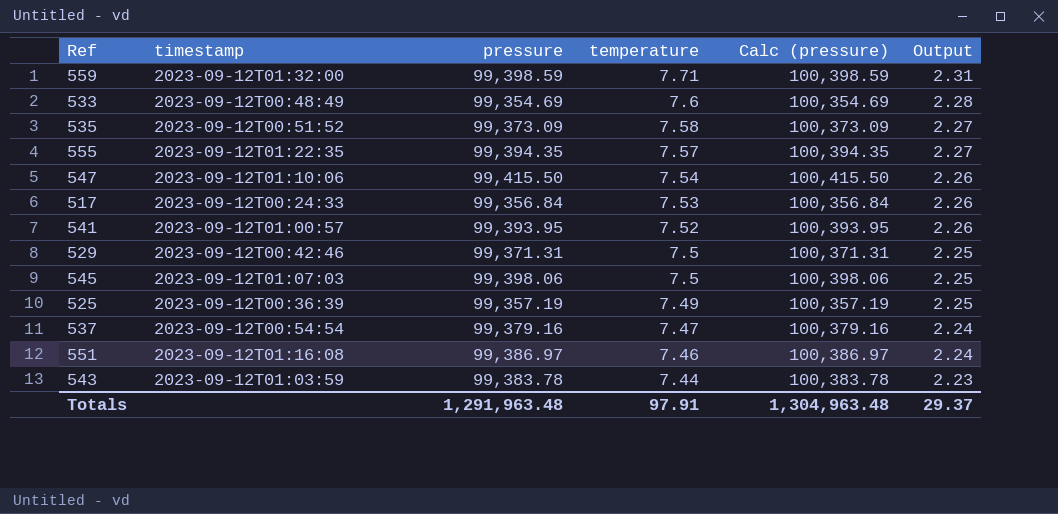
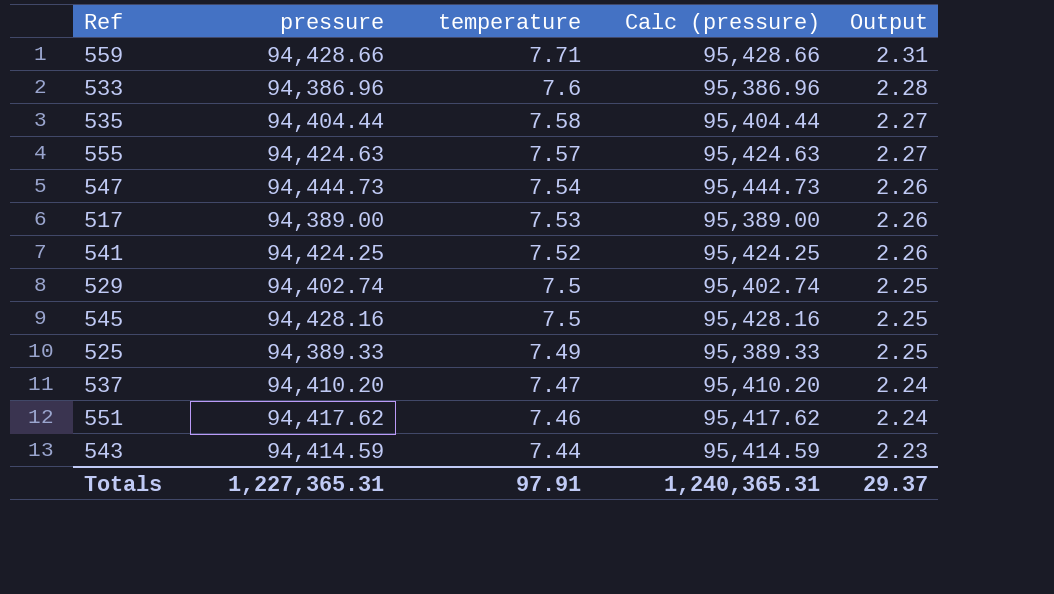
column timestamp | position: 2 -> none
559 | pressure: 99,398.59 -> 94,428.66
559 | Calc (pressure): 100,398.59 -> 95,428.66
533 | pressure: 99,354.69 -> 94,386.96
533 | Calc (pressure): 100,354.69 -> 95,386.96
535 | pressure: 99,373.09 -> 94,404.44
535 | Calc (pressure): 100,373.09 -> 95,404.44
555 | pressure: 99,394.35 -> 94,424.63
555 | Calc (pressure): 100,394.35 -> 95,424.63
547 | pressure: 99,415.50 -> 94,444.73
547 | Calc (pressure): 100,415.50 -> 95,444.73
517 | pressure: 99,356.84 -> 94,389.00
517 | Calc (pressure): 100,356.84 -> 95,389.00
541 | pressure: 99,393.95 -> 94,424.25
541 | Calc (pressure): 100,393.95 -> 95,424.25
529 | pressure: 99,371.31 -> 94,402.74
529 | Calc (pressure): 100,371.31 -> 95,402.74
545 | pressure: 99,398.06 -> 94,428.16
545 | Calc (pressure): 100,398.06 -> 95,428.16
525 | pressure: 99,357.19 -> 94,389.33
525 | Calc (pressure): 100,357.19 -> 95,389.33
537 | pressure: 99,379.16 -> 94,410.20
537 | Calc (pressure): 100,379.16 -> 95,410.20
551 | pressure: 99,386.97 -> 94,417.62
551 | Calc (pressure): 100,386.97 -> 95,417.62
543 | pressure: 99,383.78 -> 94,414.59
543 | Calc (pressure): 100,383.78 -> 95,414.59
Totals | pressure: 1,291,963.48 -> 1,227,365.31
Totals | Calc (pressure): 1,304,963.48 -> 1,240,365.31

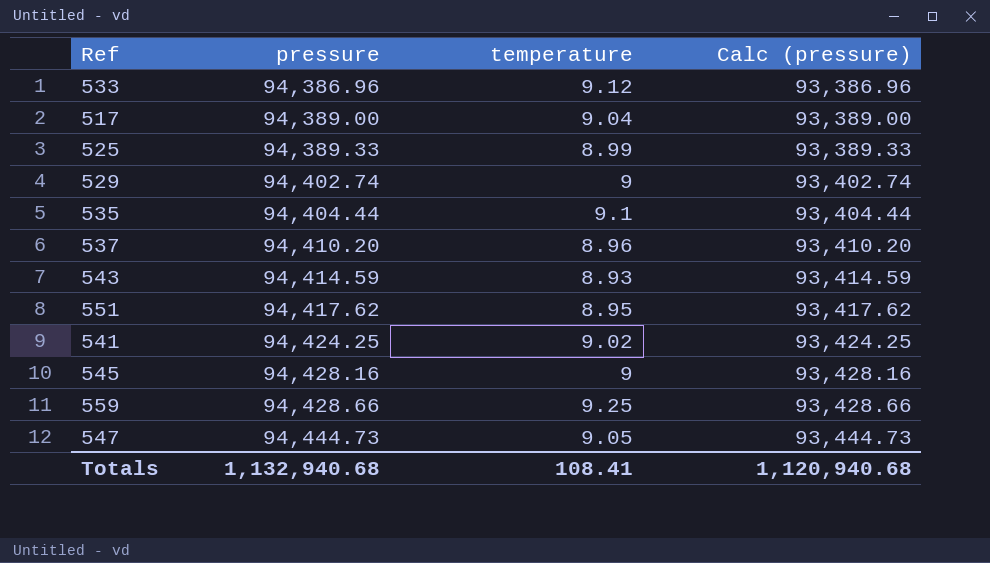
row order: temperature descending -> pressure ascending
column Output | formula: [temperature] * 0.3 -> none
column Calc (pressure) | formula: [pressure] + 1000 -> [pressure] - 1000
row 555: 94,424.63 | 7.57 | 95,424.63 | 2.27 -> none
533 | temperature: 7.6 -> 9.12
517 | temperature: 7.53 -> 9.04
525 | temperature: 7.49 -> 8.99
529 | temperature: 7.5 -> 9
535 | temperature: 7.58 -> 9.1
537 | temperature: 7.47 -> 8.96
543 | temperature: 7.44 -> 8.93
551 | temperature: 7.46 -> 8.95
541 | temperature: 7.52 -> 9.02
545 | temperature: 7.5 -> 9
559 | temperature: 7.71 -> 9.25
547 | temperature: 7.54 -> 9.05
Totals | pressure: 1,227,365.31 -> 1,132,940.68
Totals | temperature: 97.91 -> 108.41
Totals | Calc (pressure): 1,240,365.31 -> 1,120,940.68

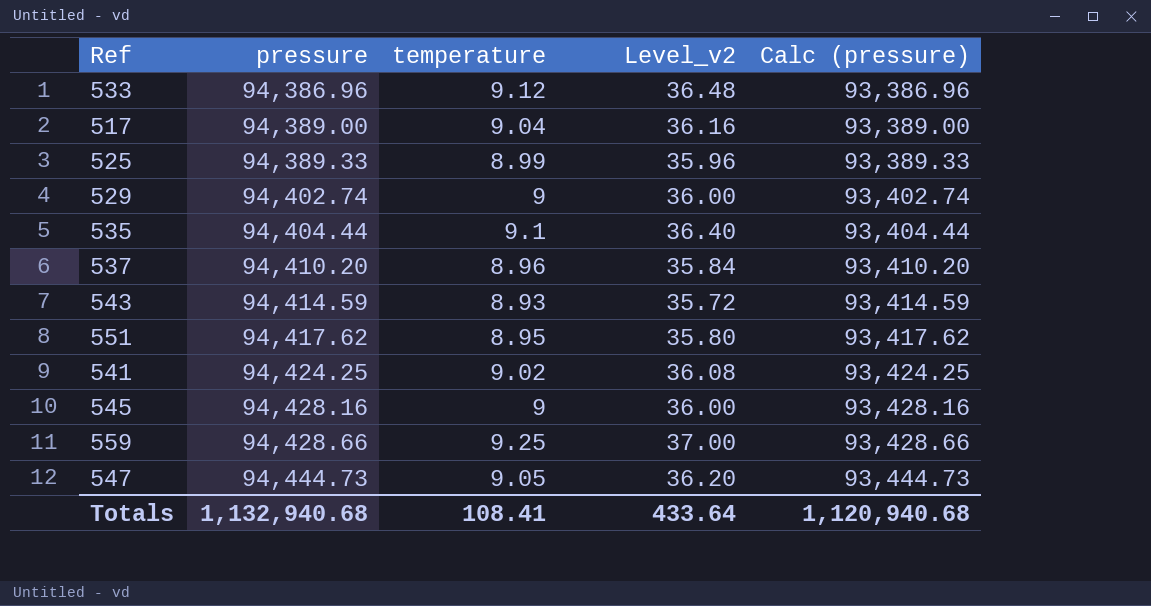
column Level_v2 | formula: none -> [temperature] * 4

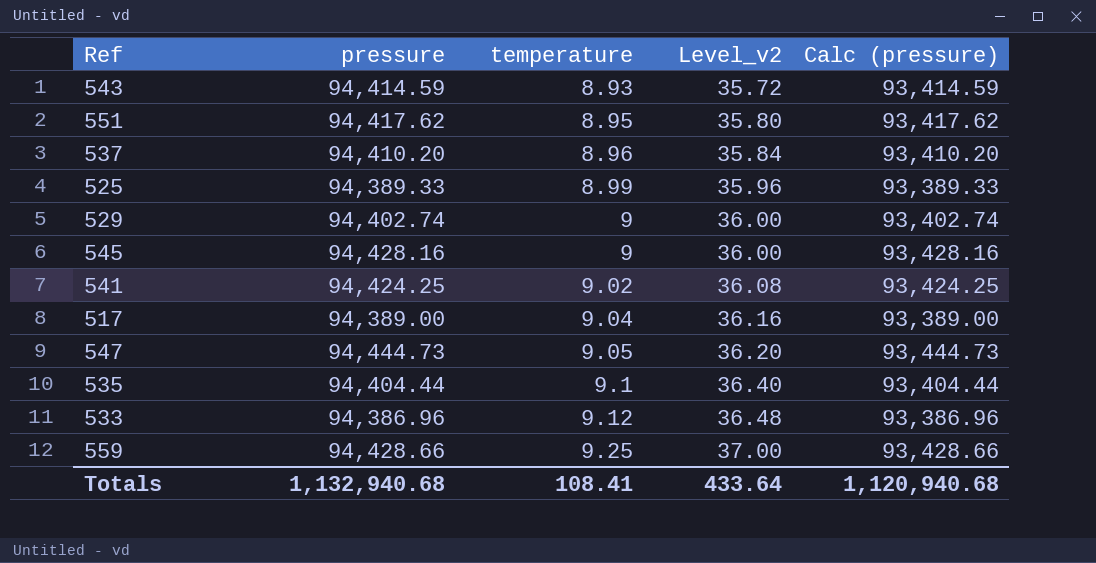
row order: pressure ascending -> temperature ascending

